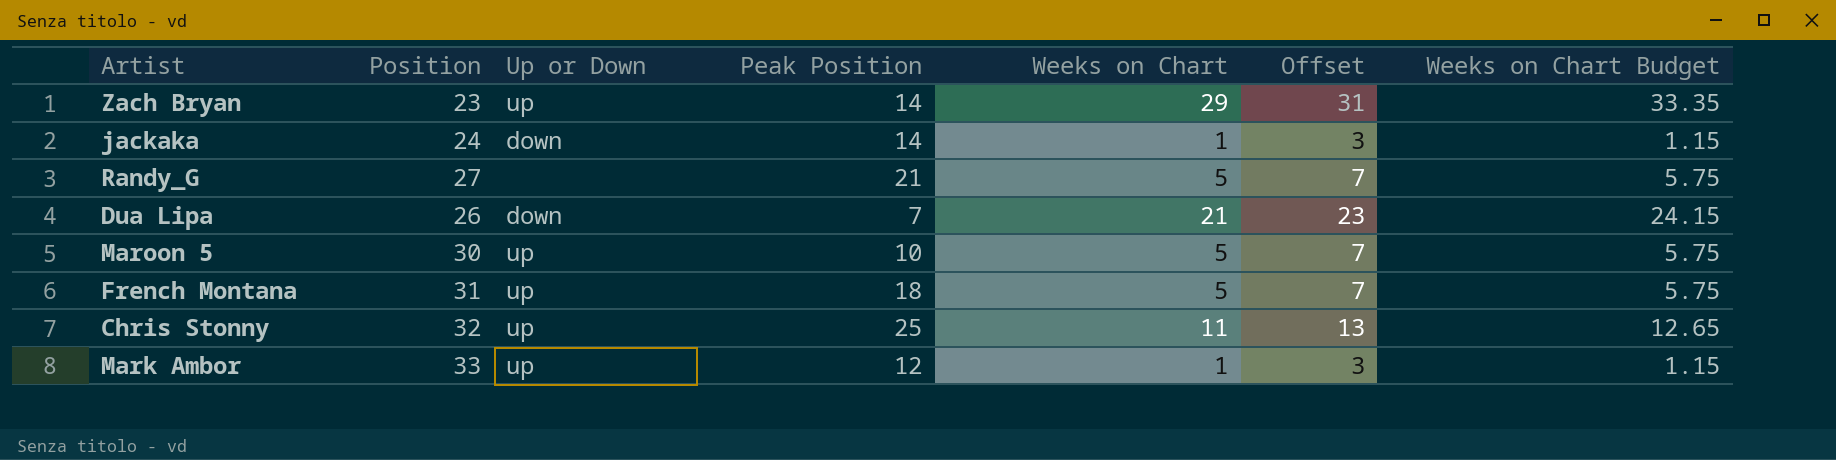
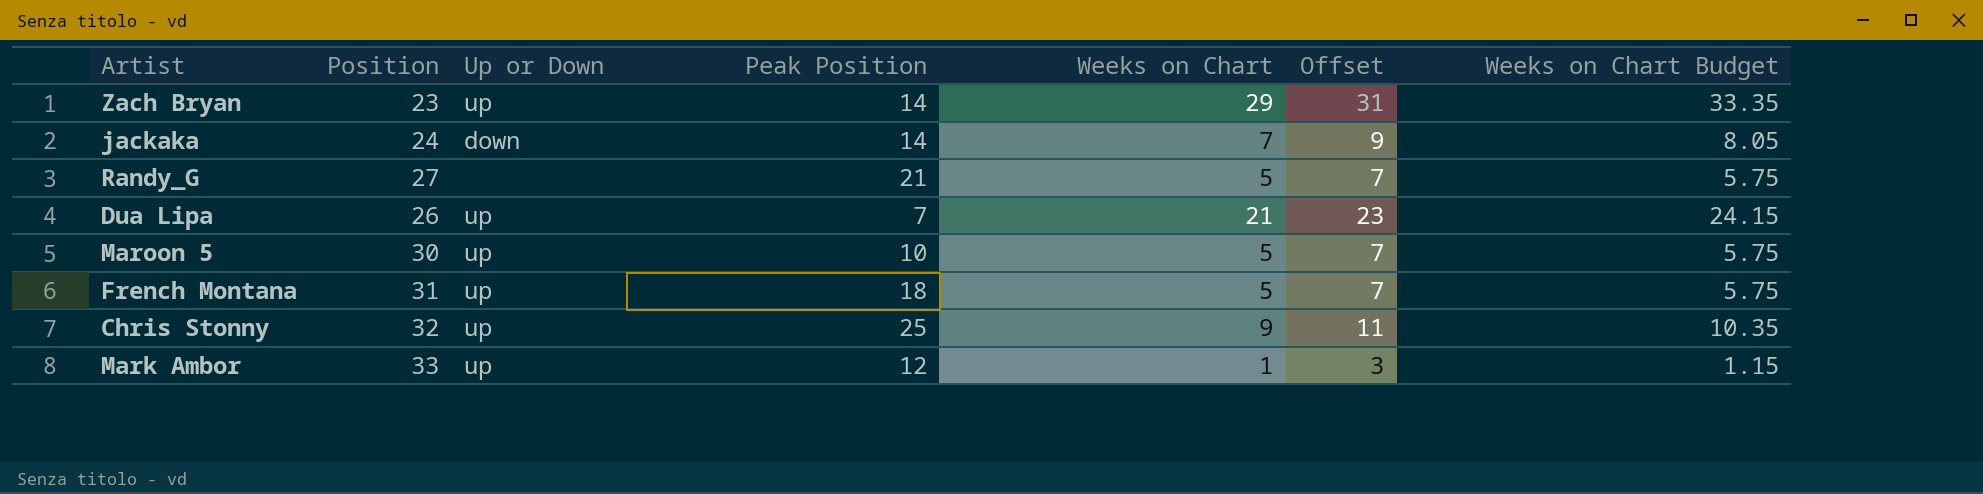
jackaka | Weeks on Chart: 1 -> 7
jackaka | Offset: 3 -> 9
jackaka | Weeks on Chart Budget: 1.15 -> 8.05
Dua Lipa | Up or Down: down -> up
Chris Stonny | Weeks on Chart: 11 -> 9
Chris Stonny | Offset: 13 -> 11
Chris Stonny | Weeks on Chart Budget: 12.65 -> 10.35

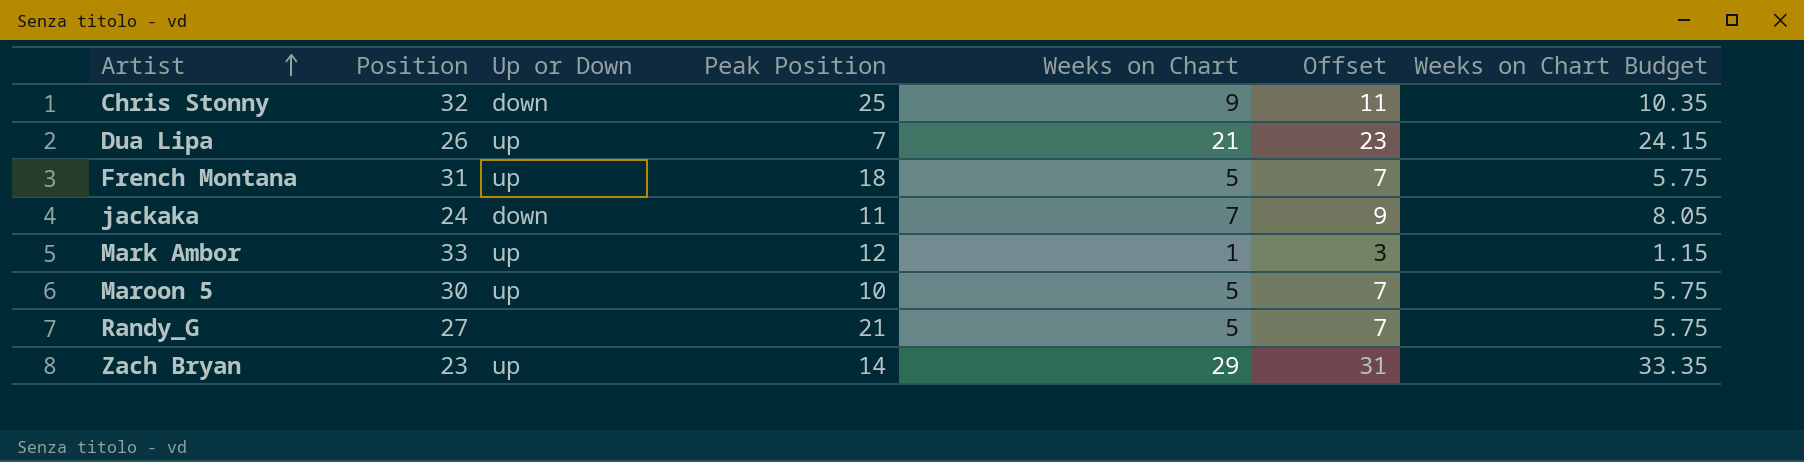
row order: none -> Artist ascending
Chris Stonny | Up or Down: up -> down
jackaka | Peak Position: 14 -> 11

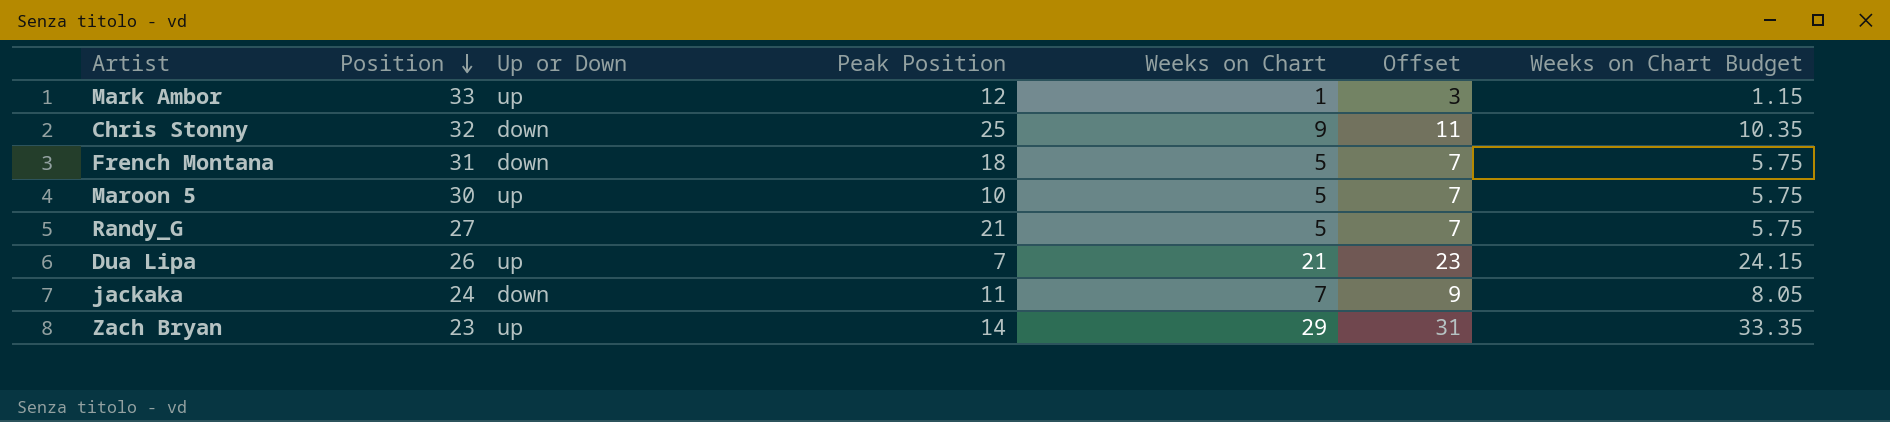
row order: Artist ascending -> Position descending
French Montana | Up or Down: up -> down

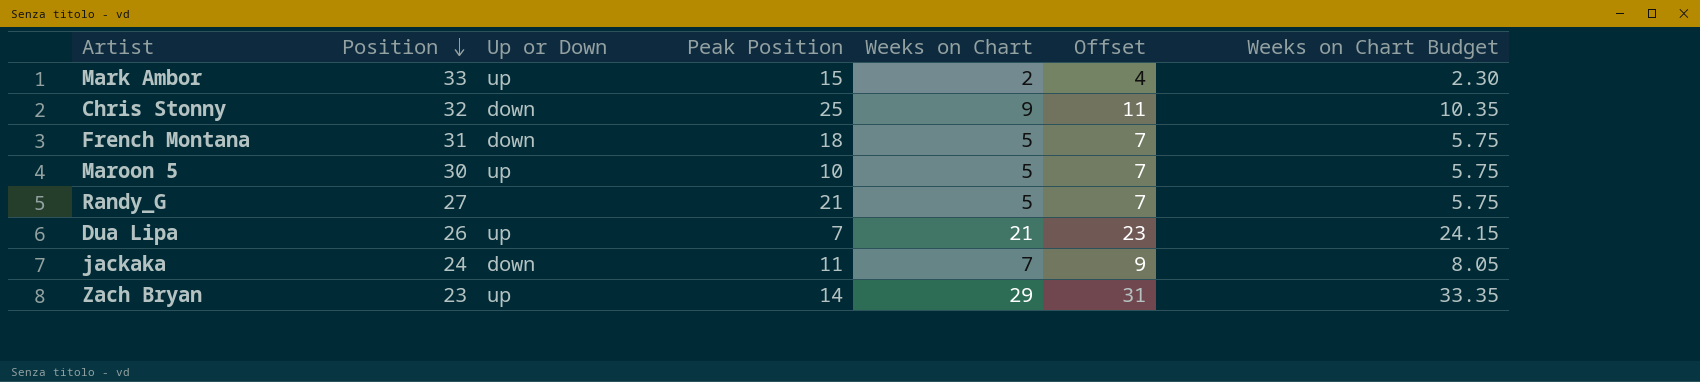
Mark Ambor | Peak Position: 12 -> 15
Mark Ambor | Weeks on Chart: 1 -> 2
Mark Ambor | Offset: 3 -> 4
Mark Ambor | Weeks on Chart Budget: 1.15 -> 2.30

